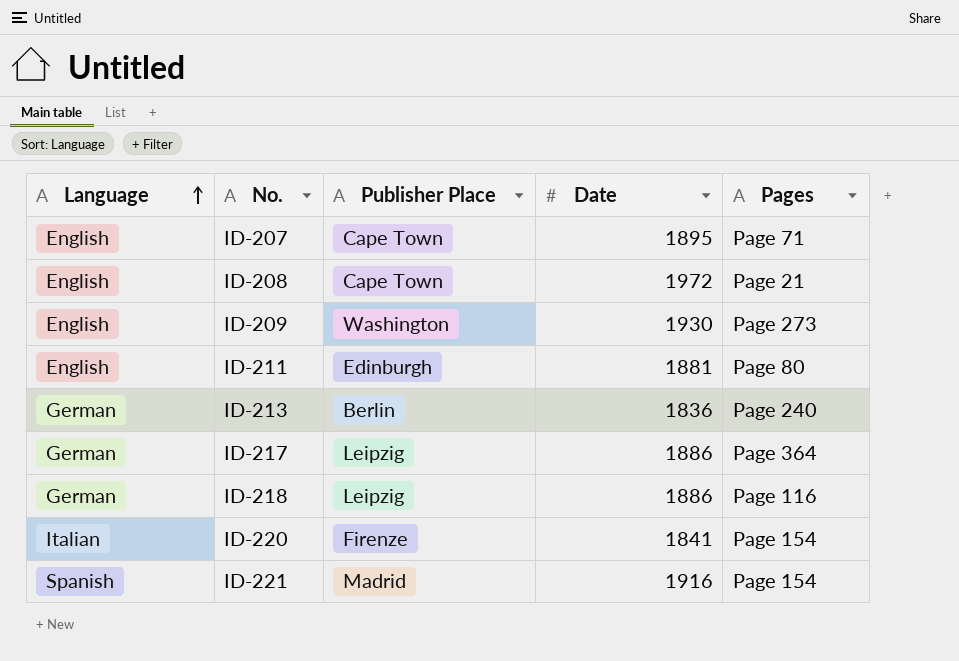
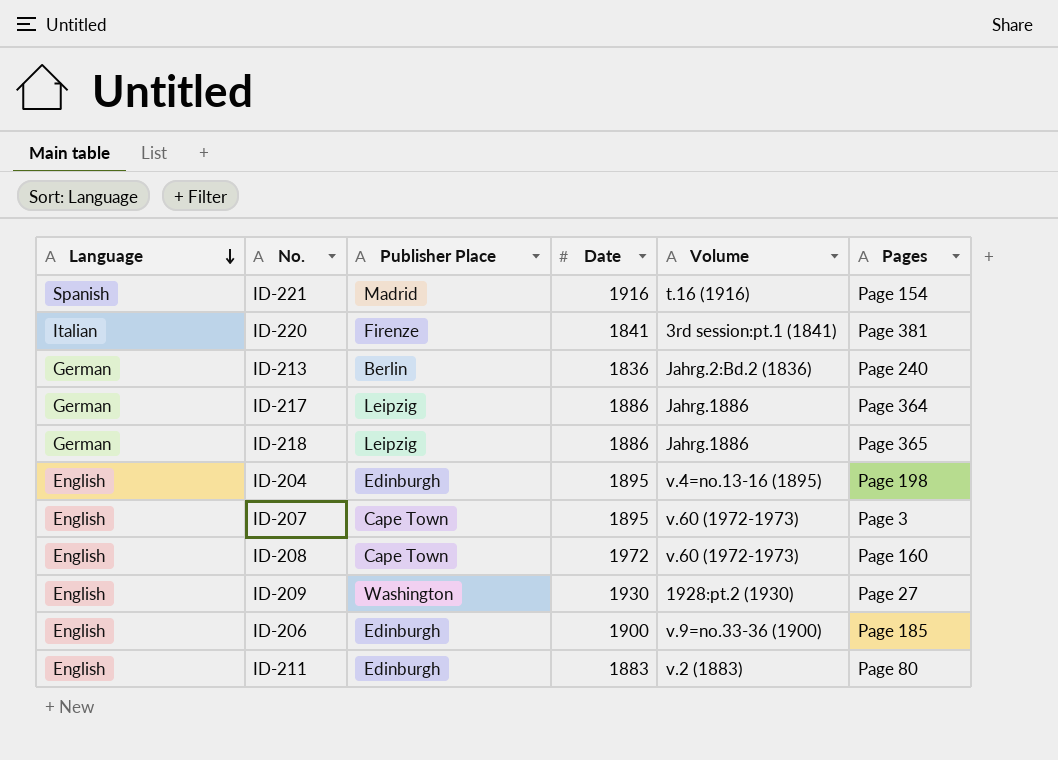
row order: Language ascending -> Language descending
column Volume | position: none -> 5
ID-220 | Pages: Page 154 -> Page 381
ID-218 | Pages: Page 116 -> Page 365
row ID-204: none -> English | Edinburgh | 1895 | v.4=no.13-16 (1895) | Page 198
ID-207 | Pages: Page 71 -> Page 3
ID-208 | Pages: Page 21 -> Page 160
ID-209 | Pages: Page 273 -> Page 27
row ID-206: none -> English | Edinburgh | 1900 | v.9=no.33-36 (1900) | Page 185
ID-211 | Date: 1881 -> 1883

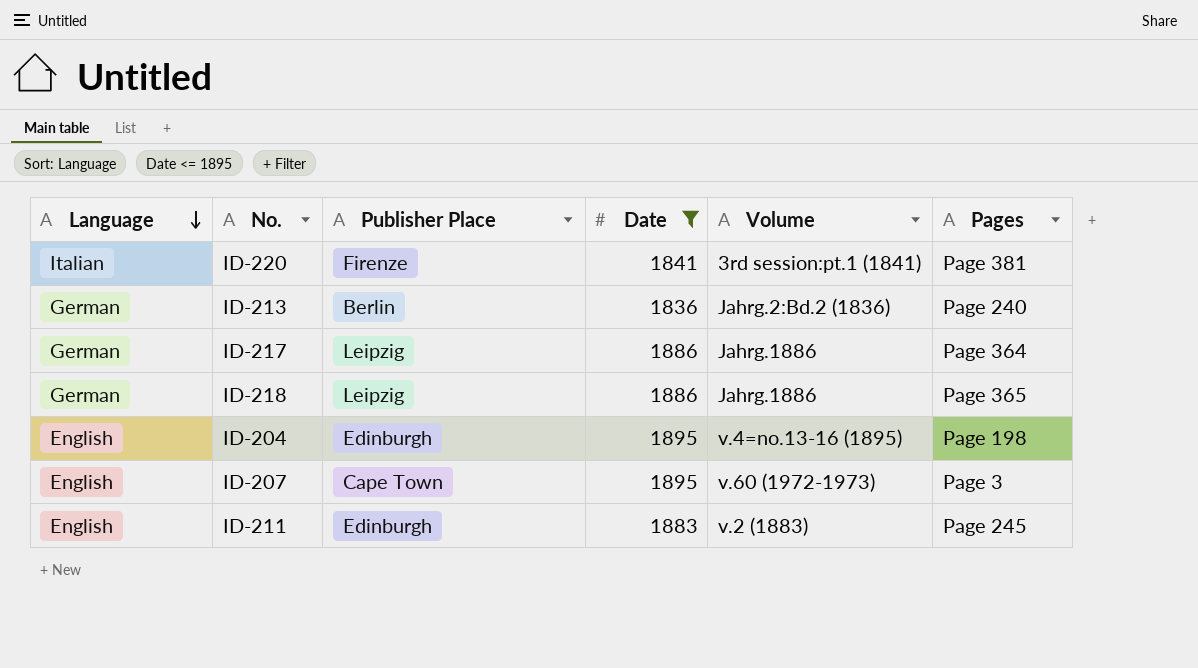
filter: none -> Date <= 1895
ID-211 | Pages: Page 80 -> Page 245

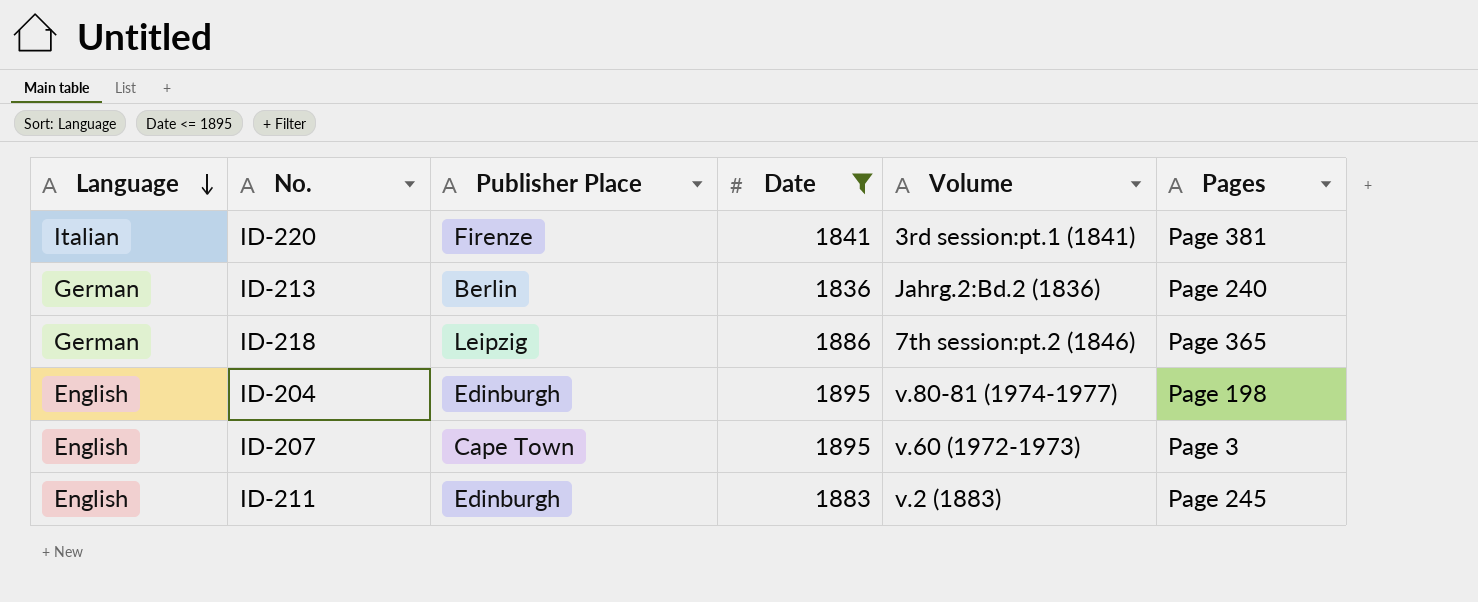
row ID-217: German | Leipzig | 1886 | Jahrg.1886 | Page 364 -> none
ID-218 | Volume: Jahrg.1886 -> 7th session:pt.2 (1846)
ID-204 | Volume: v.4=no.13-16 (1895) -> v.80-81 (1974-1977)

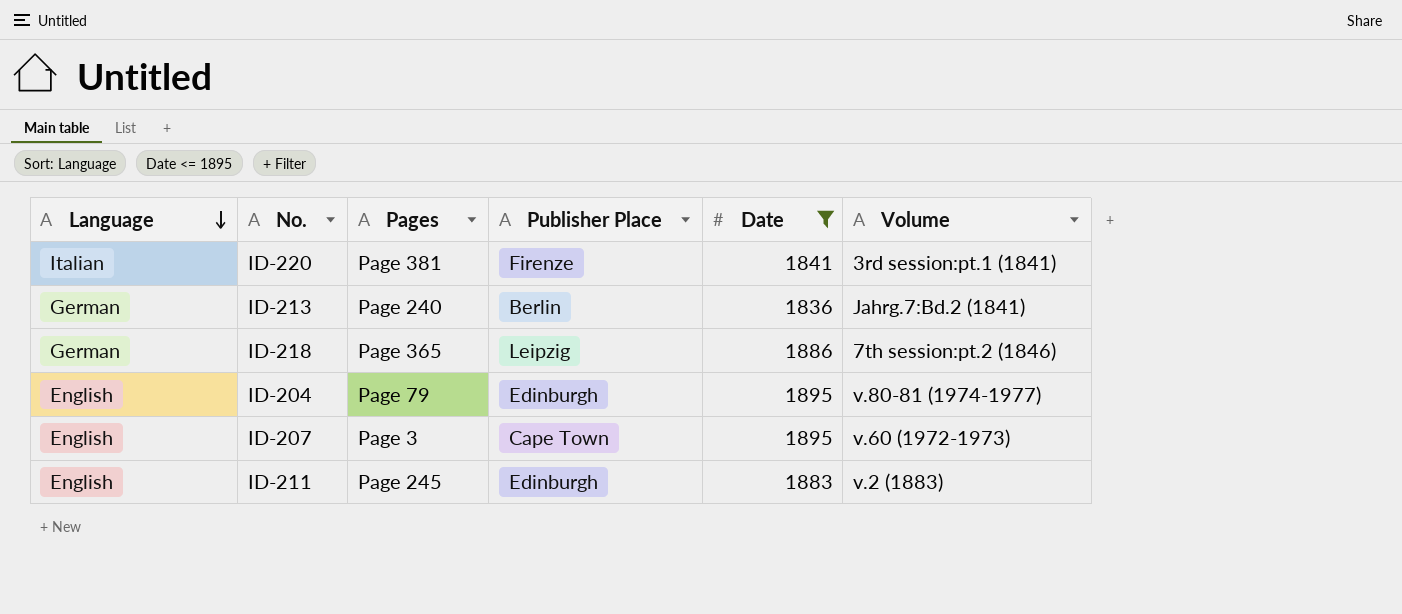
column Pages | position: 6 -> 3
ID-213 | Volume: Jahrg.2:Bd.2 (1836) -> Jahrg.7:Bd.2 (1841)
ID-204 | Pages: Page 198 -> Page 79

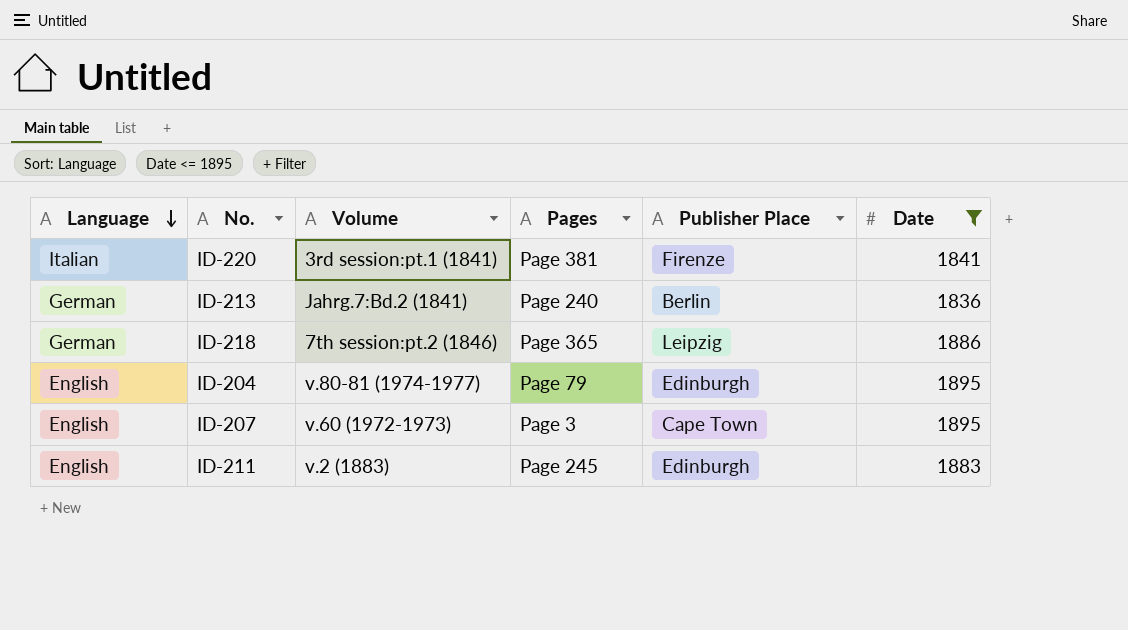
column Volume | position: 6 -> 3

